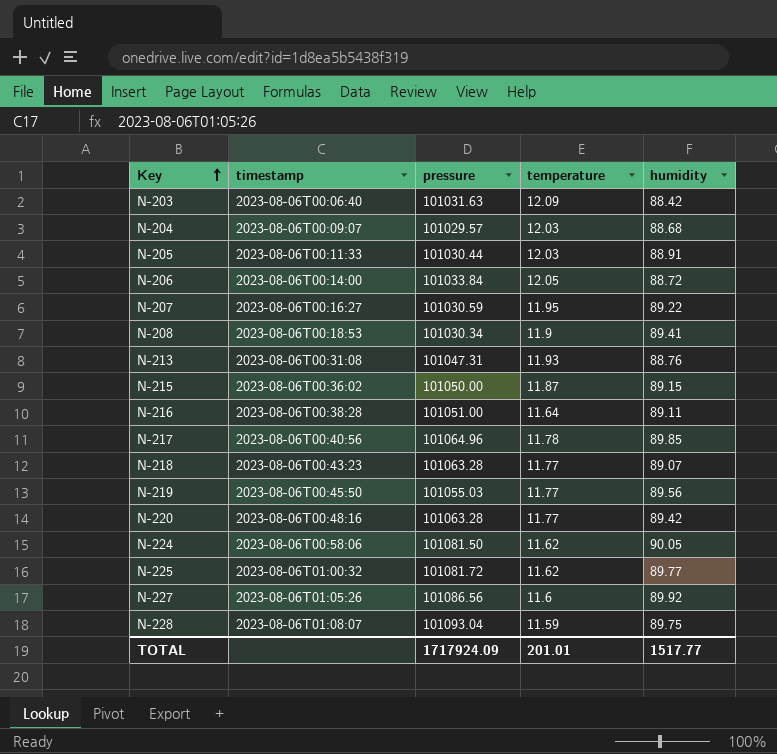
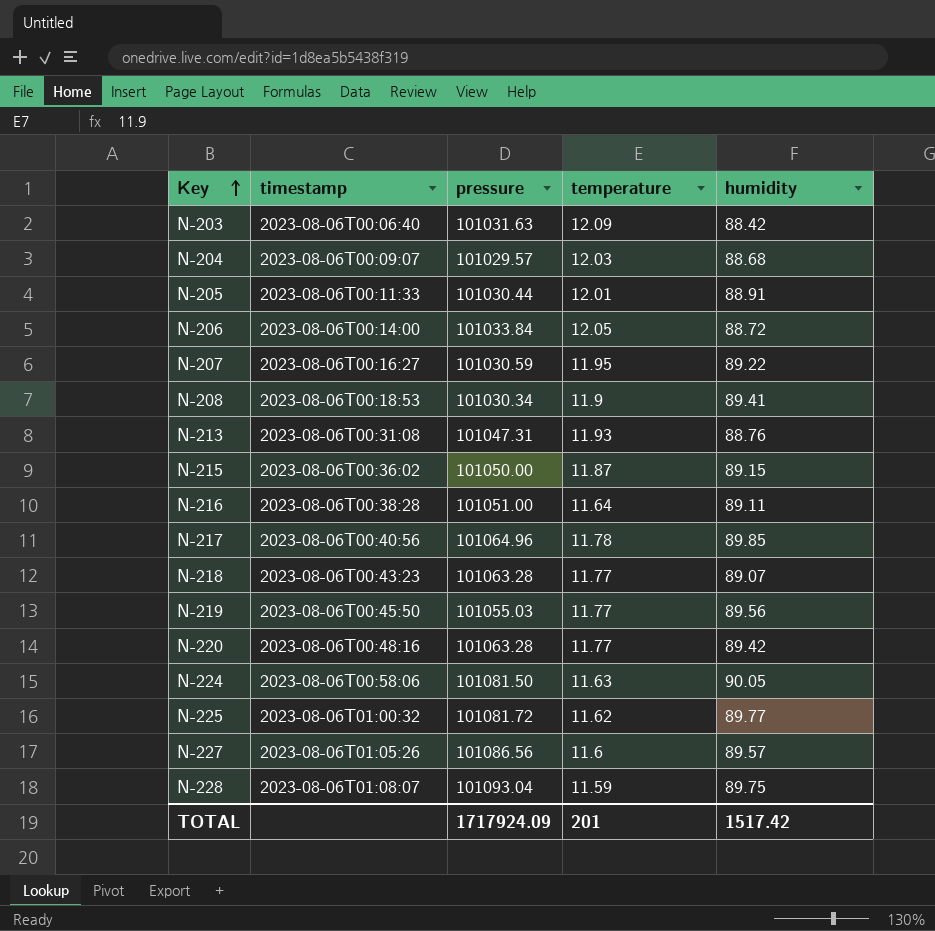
N-205 | temperature: 12.03 -> 12.01
N-224 | temperature: 11.62 -> 11.63
N-227 | humidity: 89.92 -> 89.57
TOTAL | temperature: 201.01 -> 201
TOTAL | humidity: 1517.77 -> 1517.42

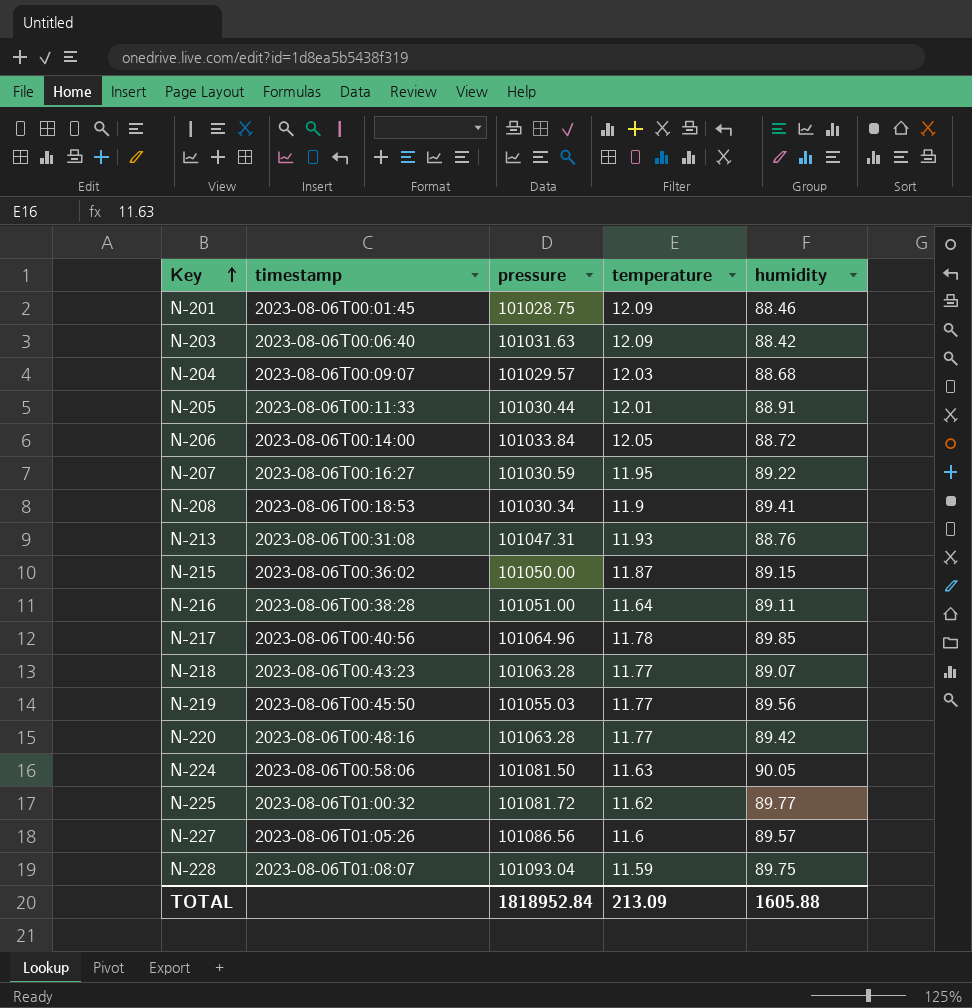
row N-201: none -> 2023-08-06T00:01:45 | 101028.75 | 12.09 | 88.46
TOTAL | pressure: 1717924.09 -> 1818952.84
TOTAL | temperature: 201 -> 213.09
TOTAL | humidity: 1517.42 -> 1605.88

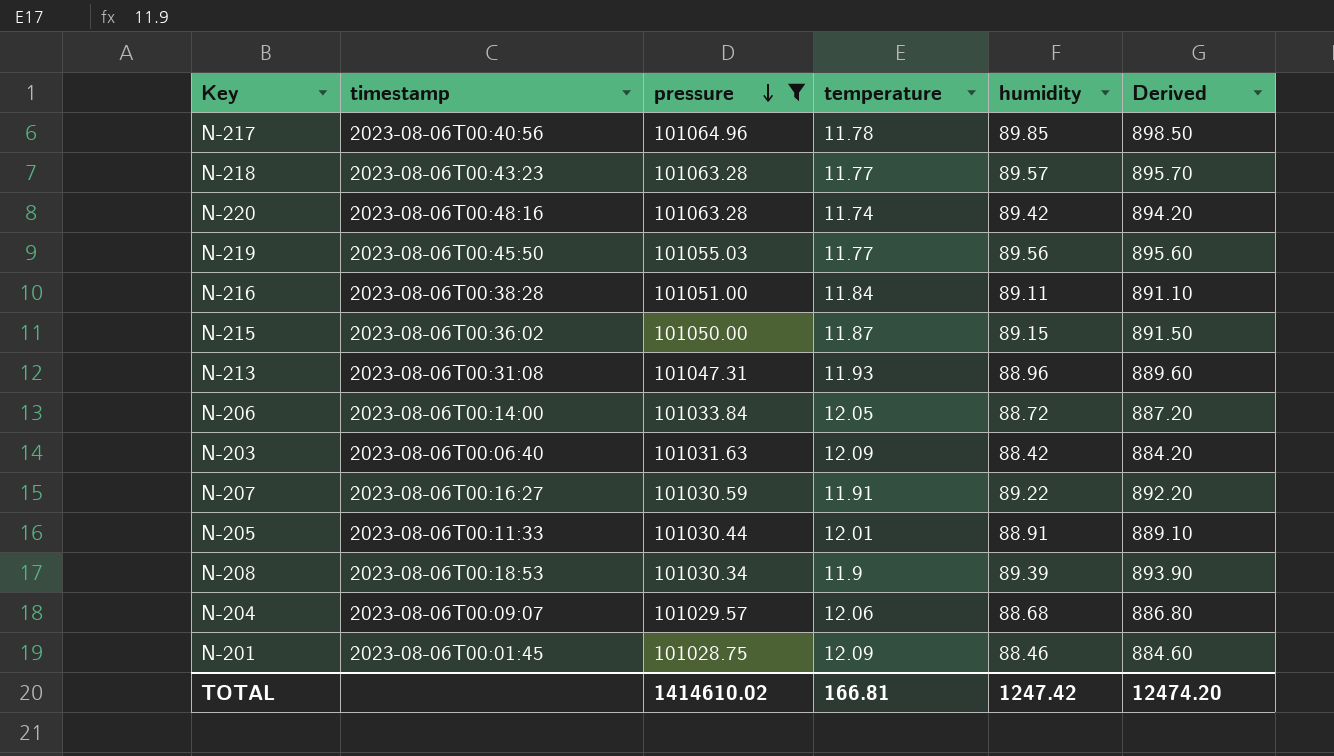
filter: none -> pressure <= 101064.96
row order: Key ascending -> pressure descending
column Derived | formula: none -> [humidity] * 10
N-218 | humidity: 89.07 -> 89.57
N-220 | temperature: 11.77 -> 11.74
N-216 | temperature: 11.64 -> 11.84
N-213 | humidity: 88.76 -> 88.96
N-207 | temperature: 11.95 -> 11.91
N-208 | humidity: 89.41 -> 89.39
N-204 | temperature: 12.03 -> 12.06
TOTAL | pressure: 1818952.84 -> 1414610.02
TOTAL | temperature: 213.09 -> 166.81
TOTAL | humidity: 1605.88 -> 1247.42

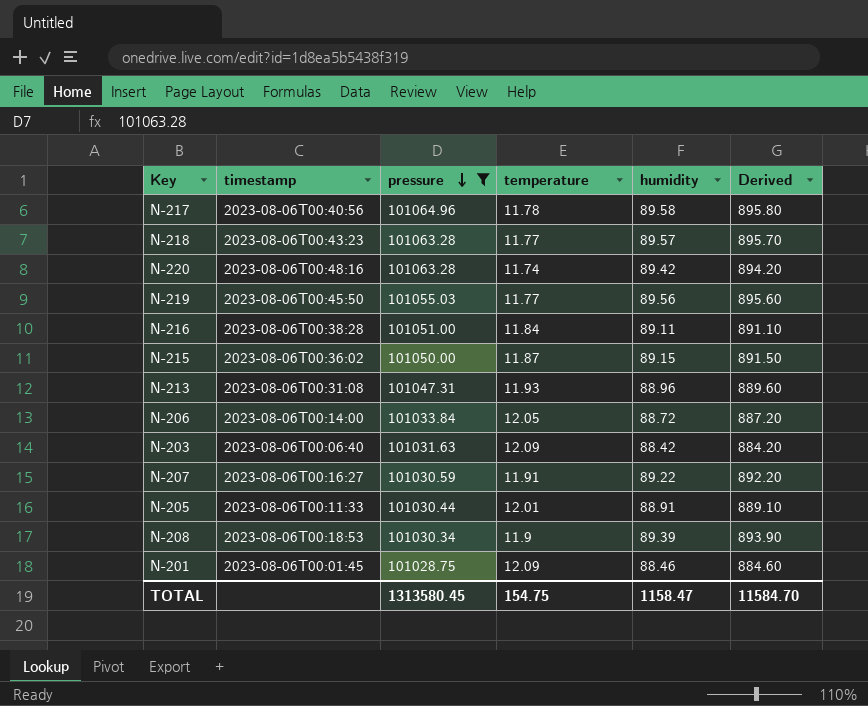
row N-204: 2023-08-06T00:09:07 | 101029.57 | 12.06 | 88.68 | 886.80 -> none
N-217 | humidity: 89.85 -> 89.58
N-217 | Derived: 898.50 -> 895.80
TOTAL | pressure: 1414610.02 -> 1313580.45
TOTAL | temperature: 166.81 -> 154.75
TOTAL | humidity: 1247.42 -> 1158.47
TOTAL | Derived: 12474.20 -> 11584.70

